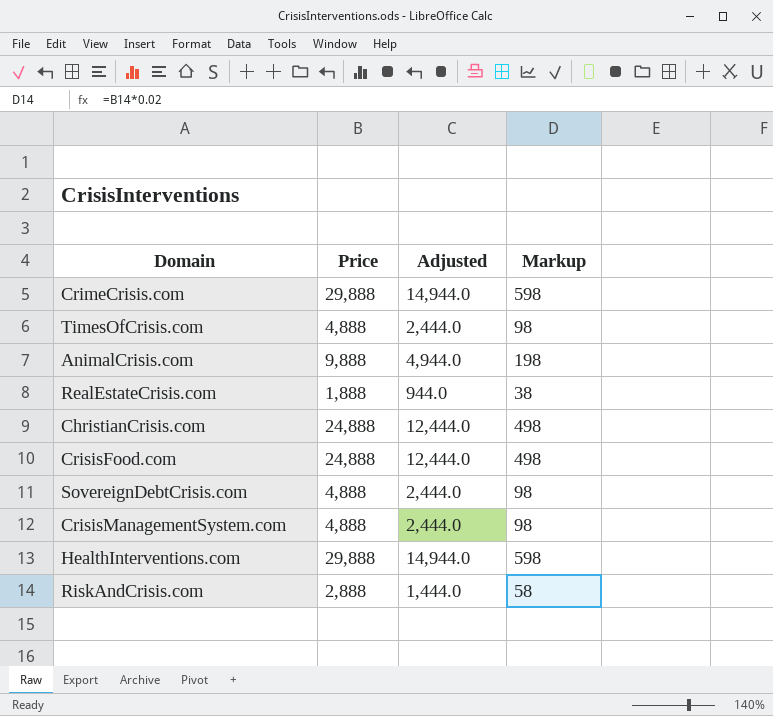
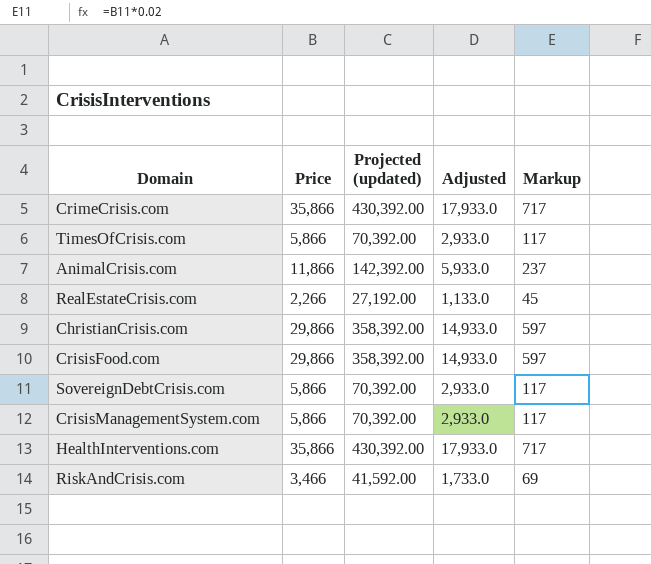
column Projected (updated) | formula: none -> [Price] * 12
CrimeCrisis.com | Price: 29,888 -> 35,866
CrimeCrisis.com | Adjusted: 14,944.0 -> 17,933.0
CrimeCrisis.com | Markup: 598 -> 717
TimesOfCrisis.com | Price: 4,888 -> 5,866
TimesOfCrisis.com | Adjusted: 2,444.0 -> 2,933.0
TimesOfCrisis.com | Markup: 98 -> 117
AnimalCrisis.com | Price: 9,888 -> 11,866
AnimalCrisis.com | Adjusted: 4,944.0 -> 5,933.0
AnimalCrisis.com | Markup: 198 -> 237
RealEstateCrisis.com | Price: 1,888 -> 2,266
RealEstateCrisis.com | Adjusted: 944.0 -> 1,133.0
RealEstateCrisis.com | Markup: 38 -> 45
ChristianCrisis.com | Price: 24,888 -> 29,866
ChristianCrisis.com | Adjusted: 12,444.0 -> 14,933.0
ChristianCrisis.com | Markup: 498 -> 597
CrisisFood.com | Price: 24,888 -> 29,866
CrisisFood.com | Adjusted: 12,444.0 -> 14,933.0
CrisisFood.com | Markup: 498 -> 597
SovereignDebtCrisis.com | Price: 4,888 -> 5,866
SovereignDebtCrisis.com | Adjusted: 2,444.0 -> 2,933.0
SovereignDebtCrisis.com | Markup: 98 -> 117
CrisisManagementSystem.com | Price: 4,888 -> 5,866
CrisisManagementSystem.com | Adjusted: 2,444.0 -> 2,933.0
CrisisManagementSystem.com | Markup: 98 -> 117
HealthInterventions.com | Price: 29,888 -> 35,866
HealthInterventions.com | Adjusted: 14,944.0 -> 17,933.0
HealthInterventions.com | Markup: 598 -> 717
RiskAndCrisis.com | Price: 2,888 -> 3,466
RiskAndCrisis.com | Adjusted: 1,444.0 -> 1,733.0
RiskAndCrisis.com | Markup: 58 -> 69

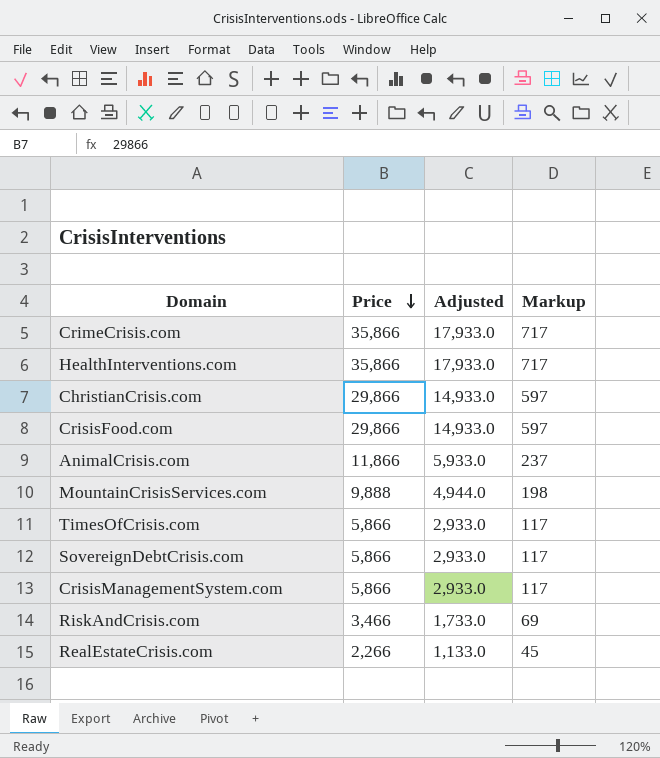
row order: none -> Price descending
column Projected (updated) | formula: [Price] * 12 -> none
row MountainCrisisServices.com: none -> 9,888 | 4,944.0 | 198

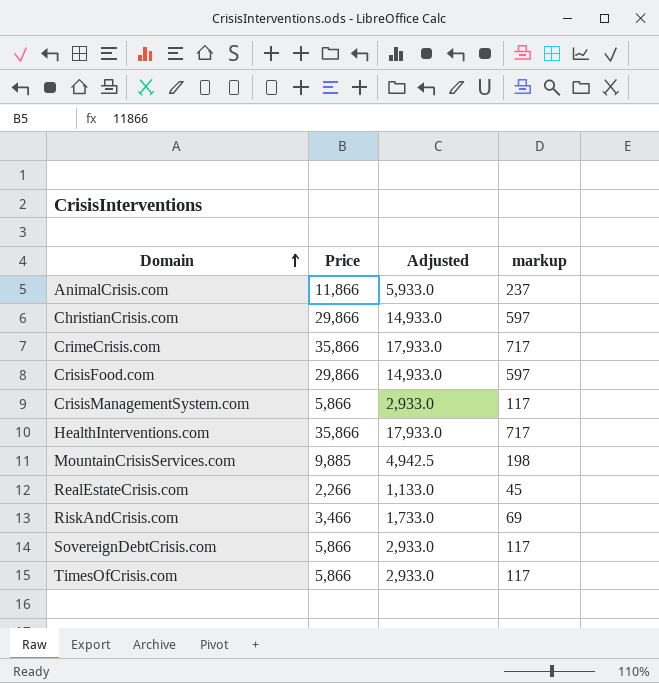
row order: Price descending -> Domain ascending
column name: Markup -> markup
MountainCrisisServices.com | Price: 9,888 -> 9,885
MountainCrisisServices.com | Adjusted: 4,944.0 -> 4,942.5

